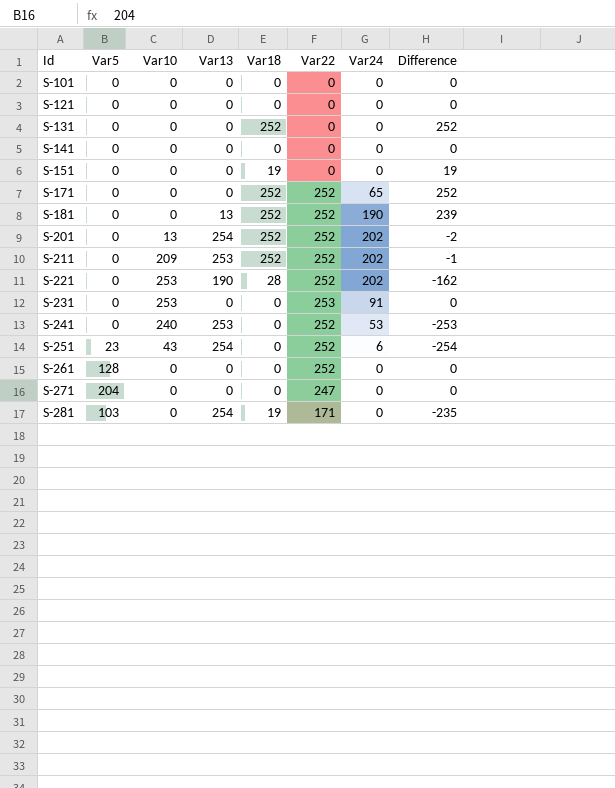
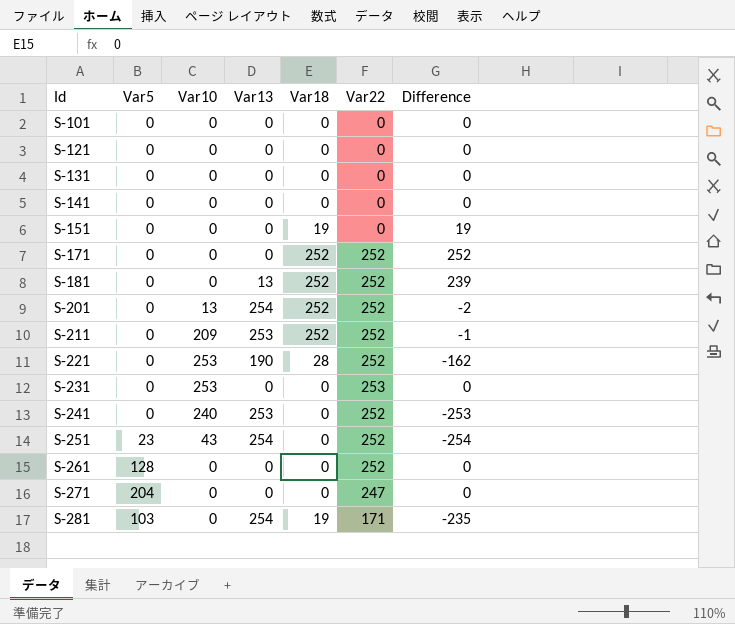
column Var24 | position: 7 -> none
S-131 | Var18: 252 -> 0
S-131 | Difference: 252 -> 0

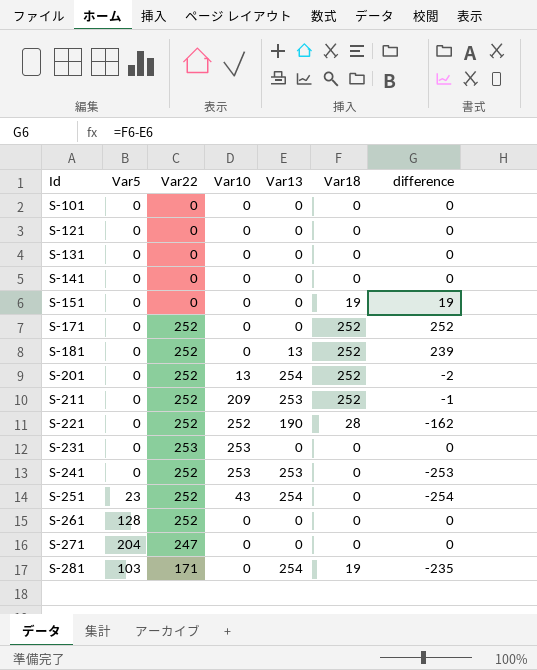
column Var22 | position: 6 -> 3
column name: Difference -> difference
S-221 | Var10: 253 -> 252
S-241 | Var10: 240 -> 253

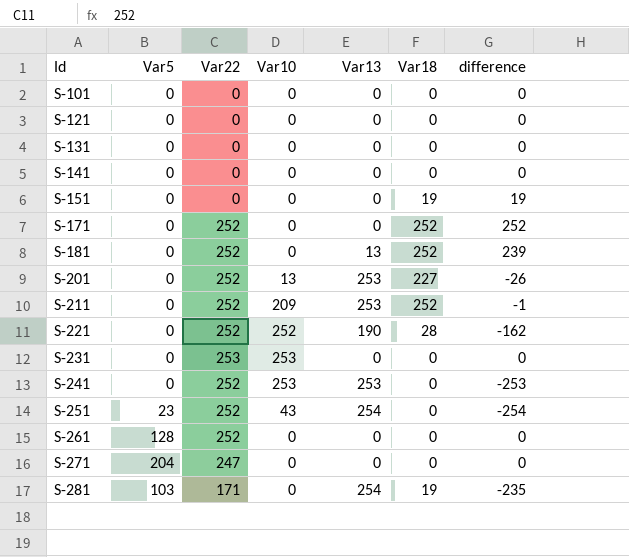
S-201 | Var13: 254 -> 253
S-201 | Var18: 252 -> 227
S-201 | difference: -2 -> -26

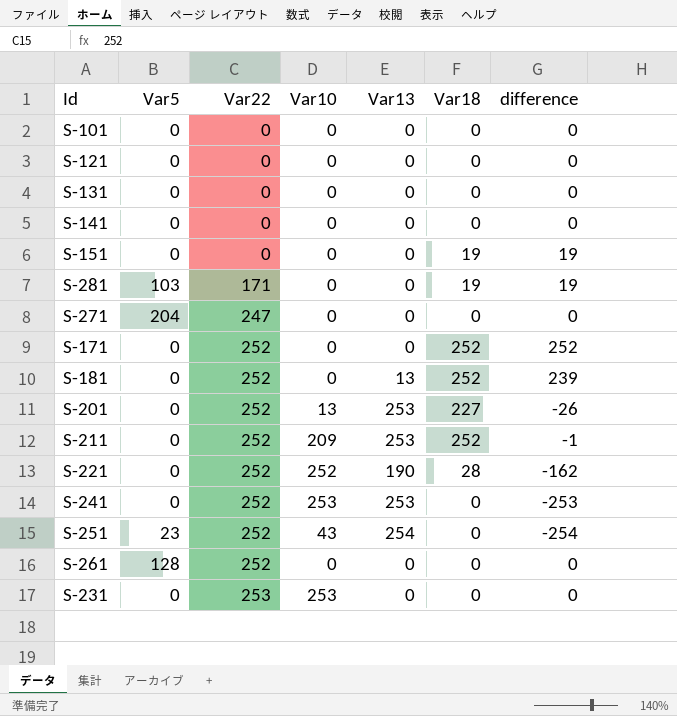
row order: Id ascending -> Var22 ascending
S-281 | Var13: 254 -> 0
S-281 | difference: -235 -> 19

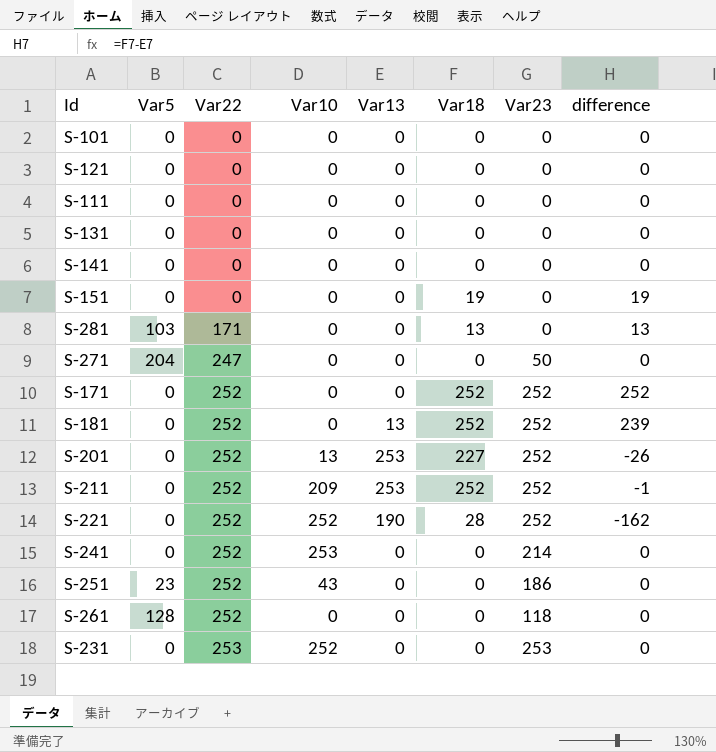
column Var23 | position: none -> 7
row S-111: none -> 0 | 0 | 0 | 0 | 0 | 0 | 0
S-281 | Var18: 19 -> 13
S-281 | difference: 19 -> 13
S-241 | Var13: 253 -> 0
S-241 | difference: -253 -> 0
S-251 | Var13: 254 -> 0
S-251 | difference: -254 -> 0
S-231 | Var10: 253 -> 252

